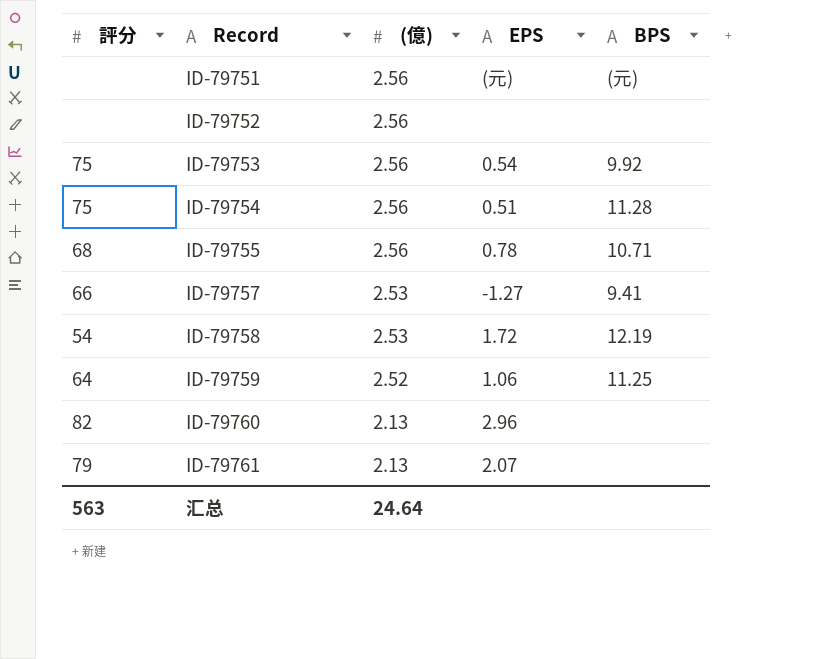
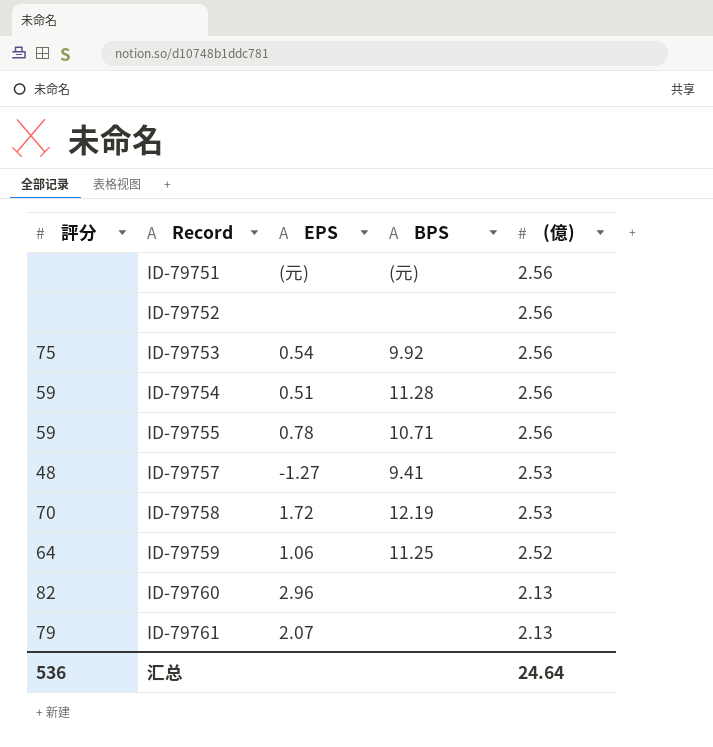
column (億) | position: 3 -> 5
ID-79754 | 評分: 75 -> 59
ID-79755 | 評分: 68 -> 59
ID-79757 | 評分: 66 -> 48
ID-79758 | 評分: 54 -> 70
汇总 | 評分: 563 -> 536

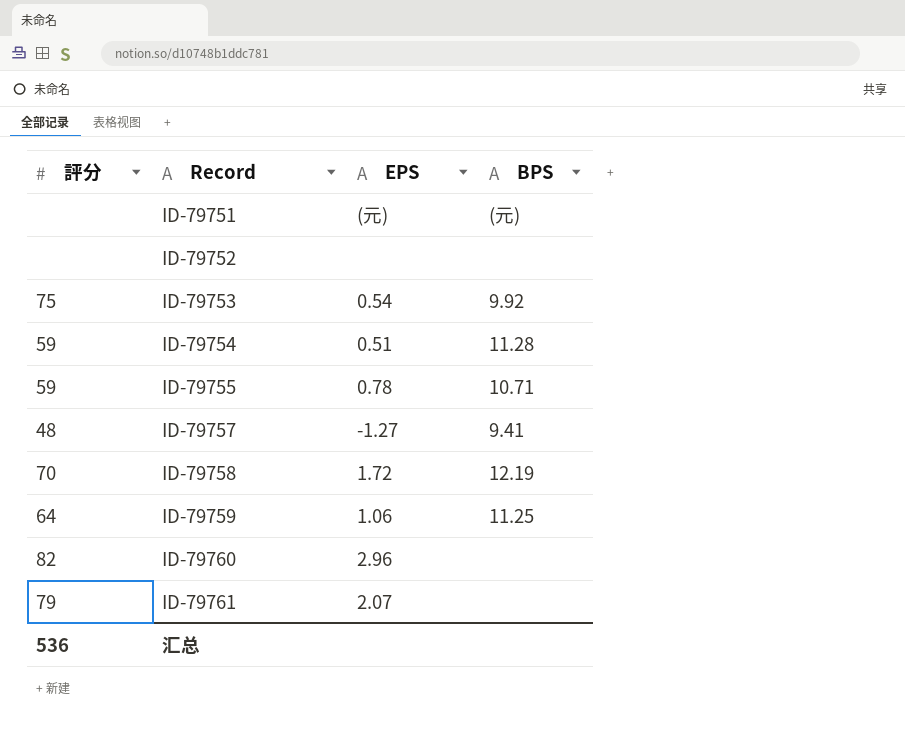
column (億) | position: 5 -> none

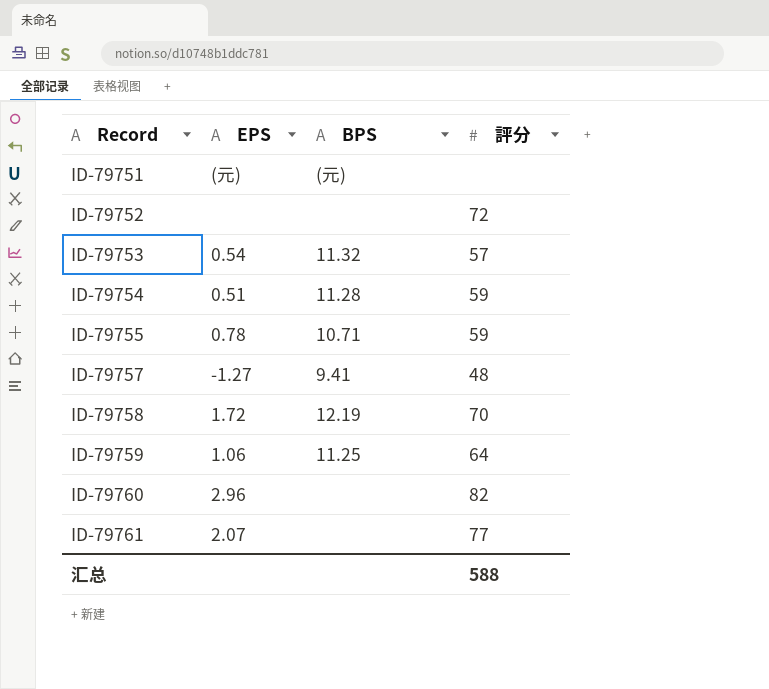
column 評分 | position: 1 -> 4
ID-79752 | 評分: none -> 72
ID-79753 | BPS: 9.92 -> 11.32
ID-79753 | 評分: 75 -> 57
ID-79761 | 評分: 79 -> 77
汇总 | 評分: 536 -> 588

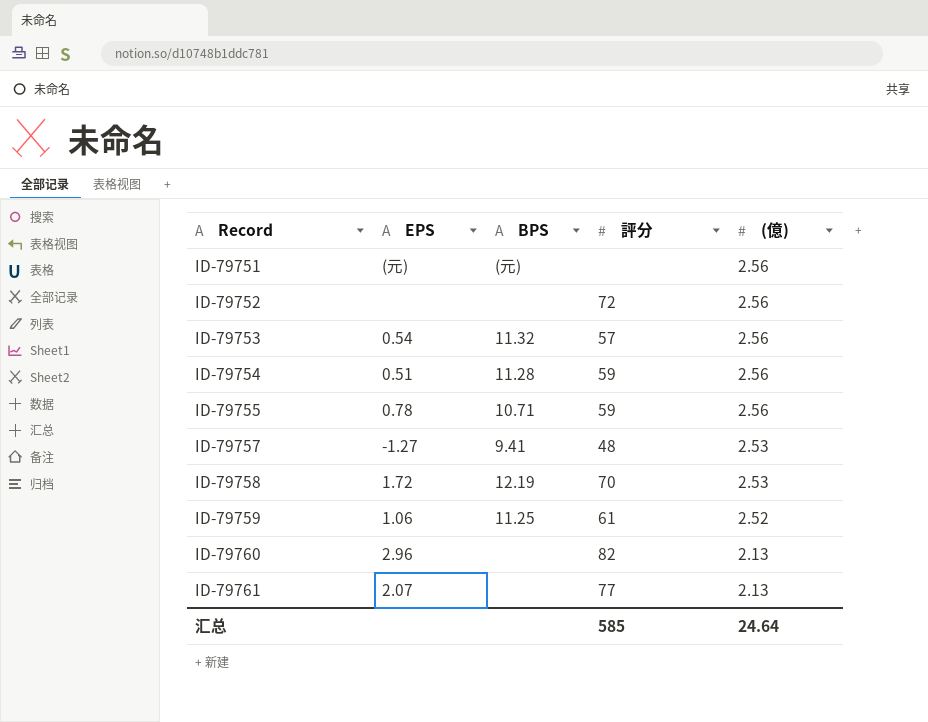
column (億) | position: none -> 5
ID-79759 | 評分: 64 -> 61
汇总 | 評分: 588 -> 585

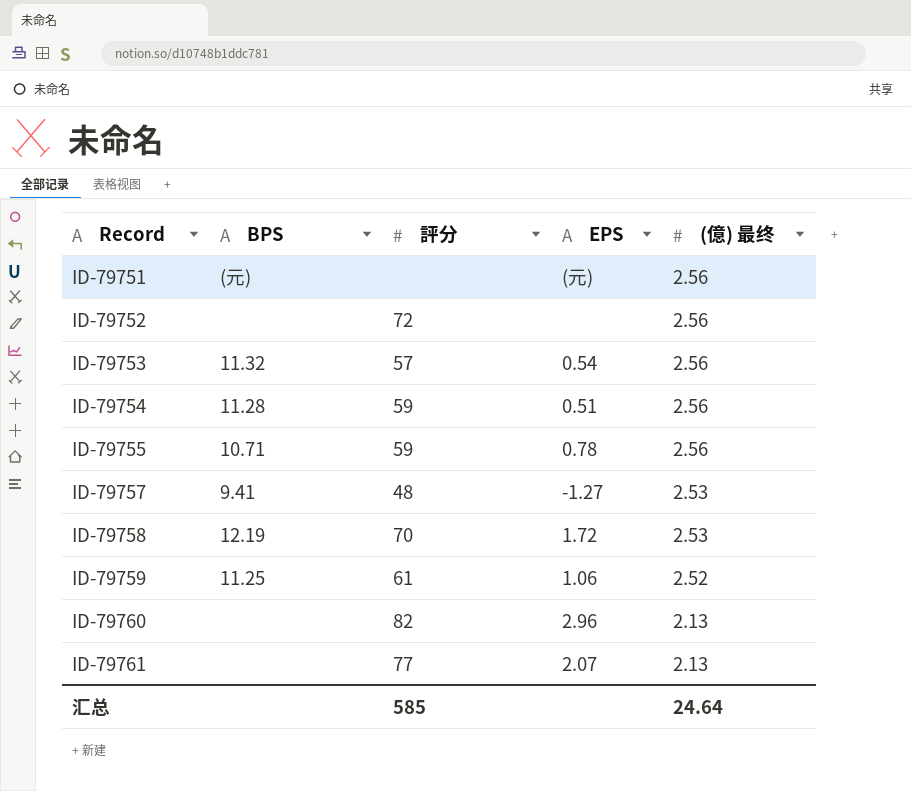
column EPS | position: 2 -> 4
column name: (億) -> (億) 最终

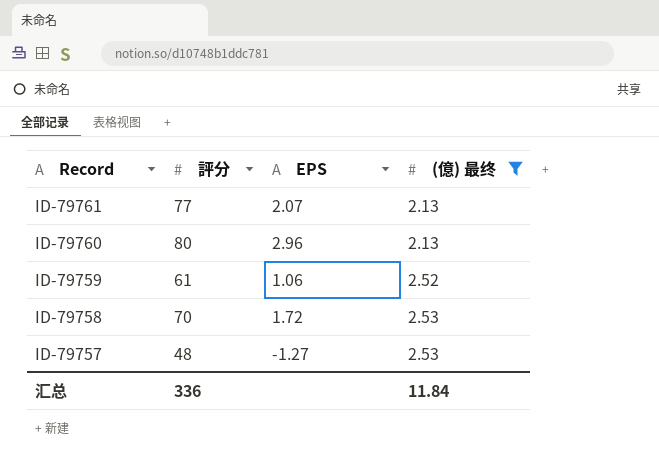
filter: none -> (億) 最终 != 2.56
row order: Record ascending -> Record descending
column BPS | position: 2 -> none
ID-79760 | 評分: 82 -> 80
汇总 | 評分: 585 -> 336
汇总 | (億) 最终: 24.64 -> 11.84

